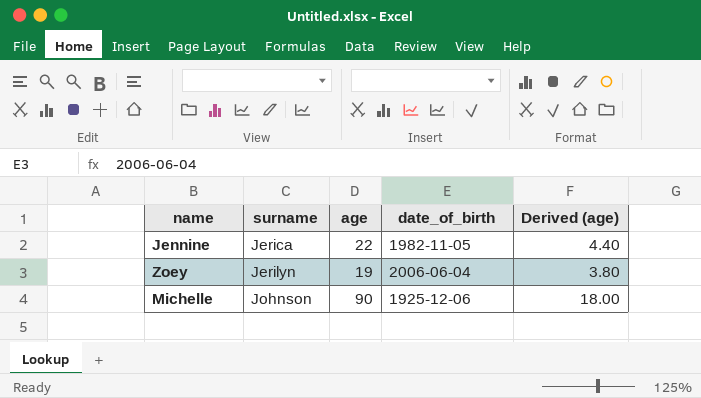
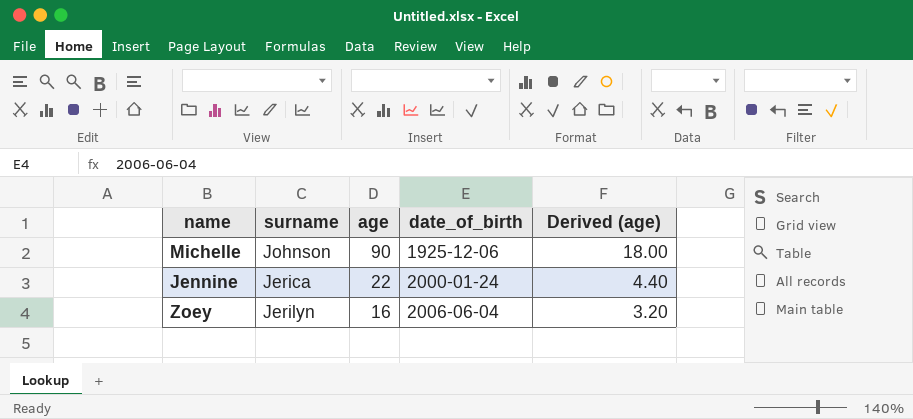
row order: surname ascending -> age descending
Jennine | date_of_birth: 1982-11-05 -> 2000-01-24
Zoey | age: 19 -> 16
Zoey | Derived (age): 3.80 -> 3.20

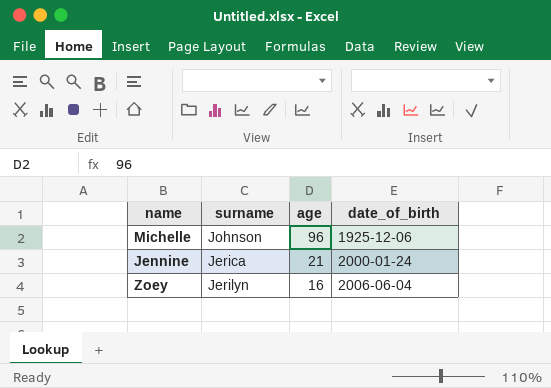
column Derived (age) | formula: [age] * 0.2 -> none
Michelle | age: 90 -> 96
Jennine | age: 22 -> 21

